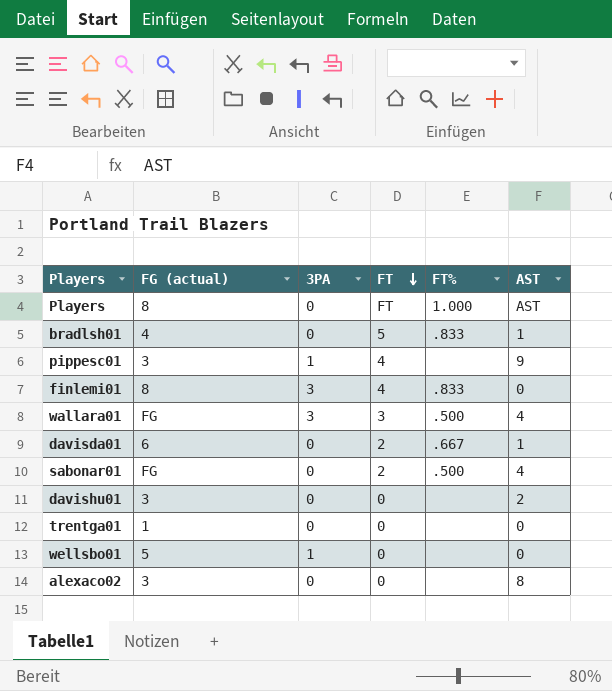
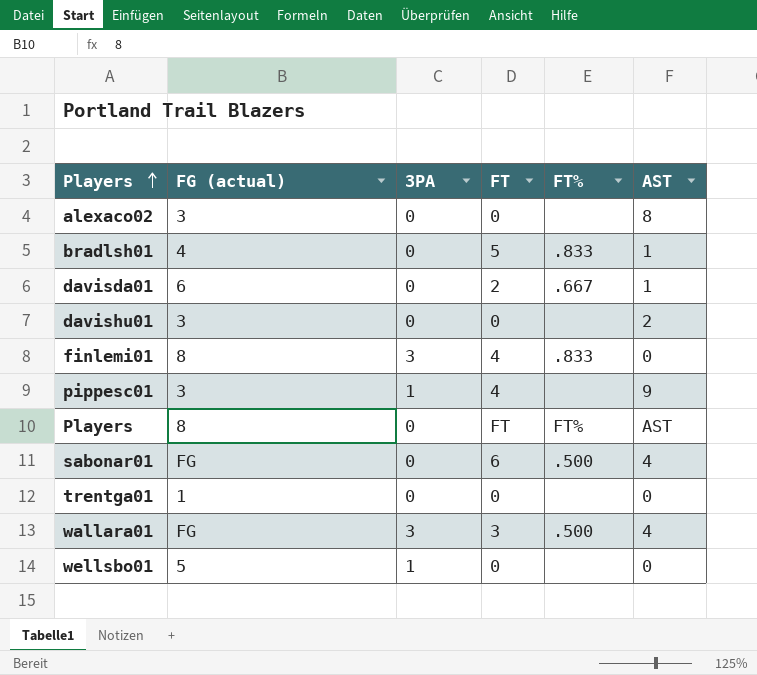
row order: FT descending -> Players ascending
Players | FT%: 1.000 -> FT%
sabonar01 | FT: 2 -> 6

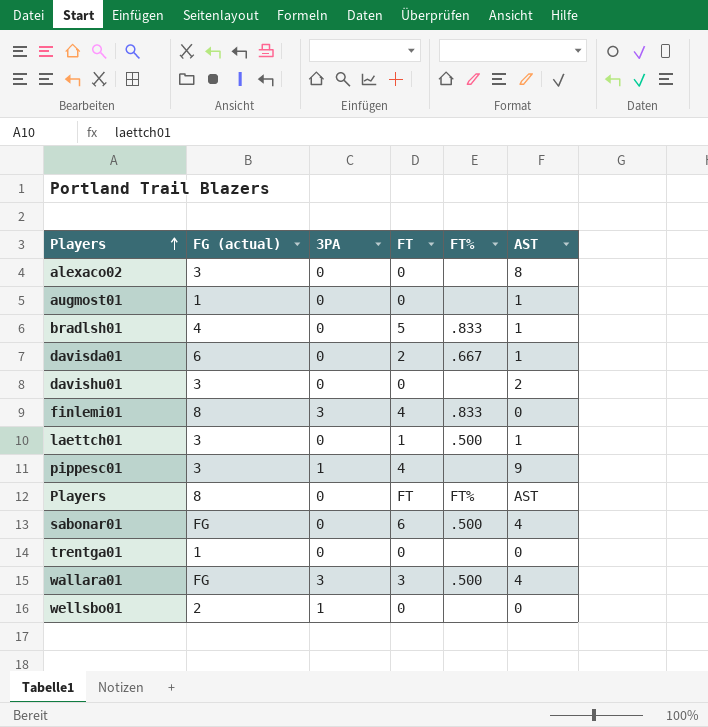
row augmost01: none -> 1 | 0 | 0 | none | 1
row laettch01: none -> 3 | 0 | 1 | .500 | 1
wellsbo01 | FG (actual): 5 -> 2

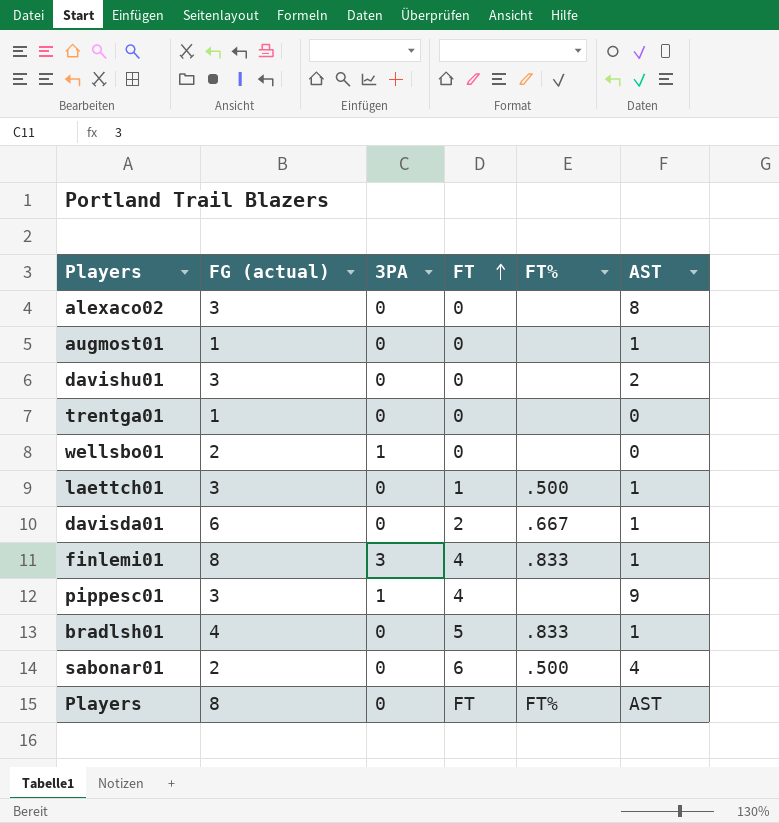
row order: Players ascending -> FT ascending
row wallara01: FG | 3 | 3 | .500 | 4 -> none
finlemi01 | AST: 0 -> 1
sabonar01 | FG (actual): FG -> 2

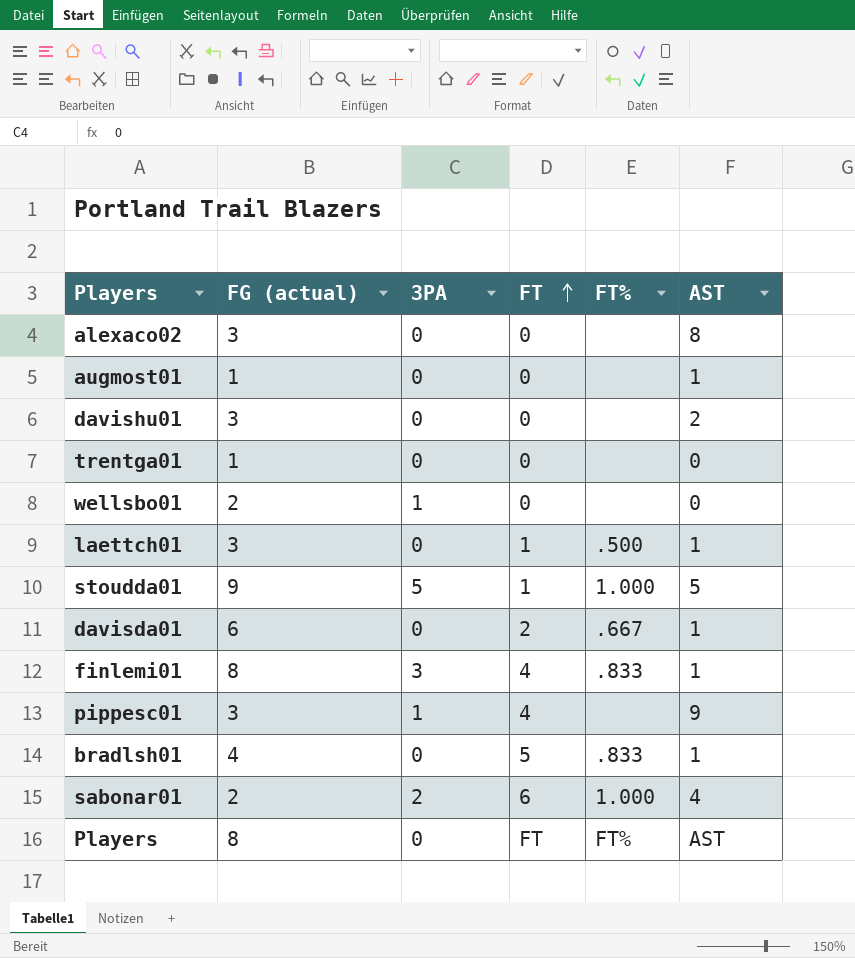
row stoudda01: none -> 9 | 5 | 1 | 1.000 | 5
sabonar01 | 3PA: 0 -> 2
sabonar01 | FT%: .500 -> 1.000

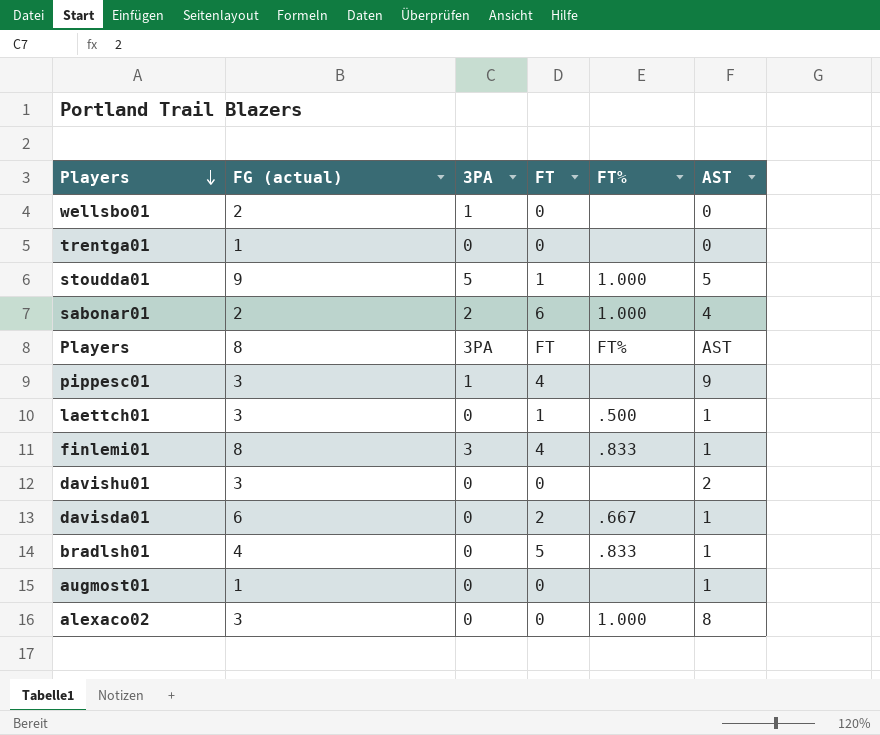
row order: FT ascending -> Players descending
Players | 3PA: 0 -> 3PA
alexaco02 | FT%: none -> 1.000

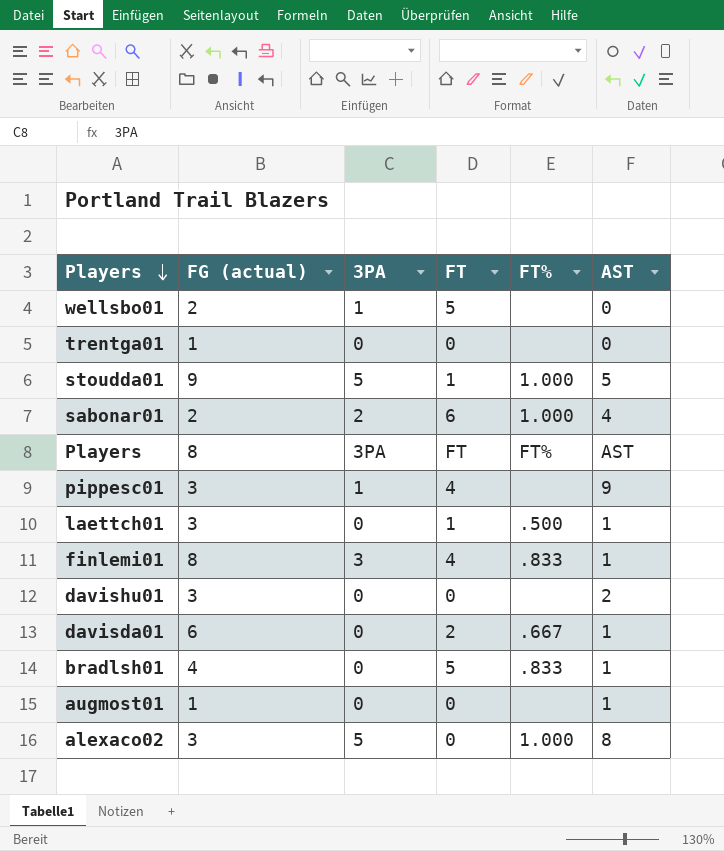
wellsbo01 | FT: 0 -> 5
alexaco02 | 3PA: 0 -> 5

